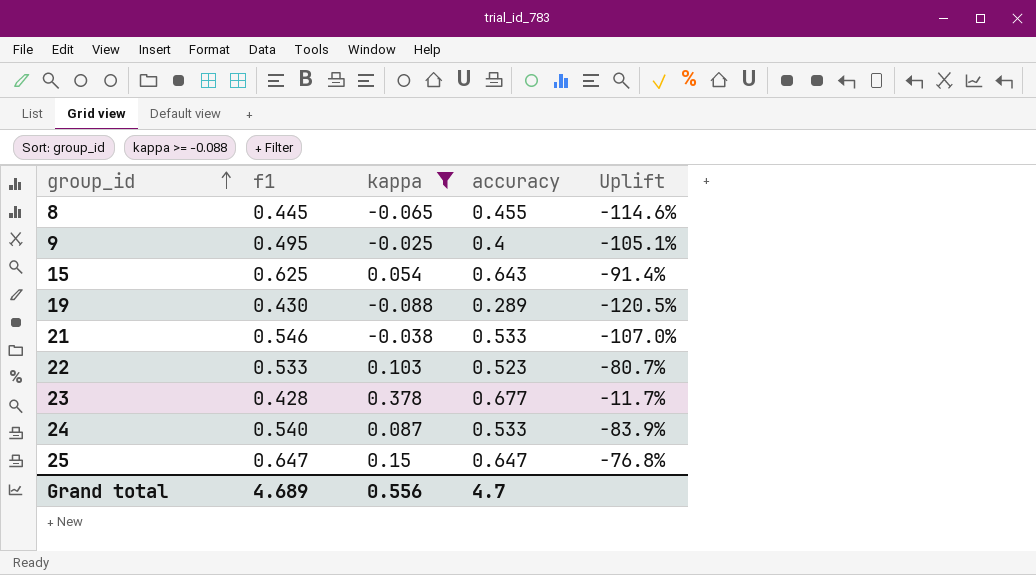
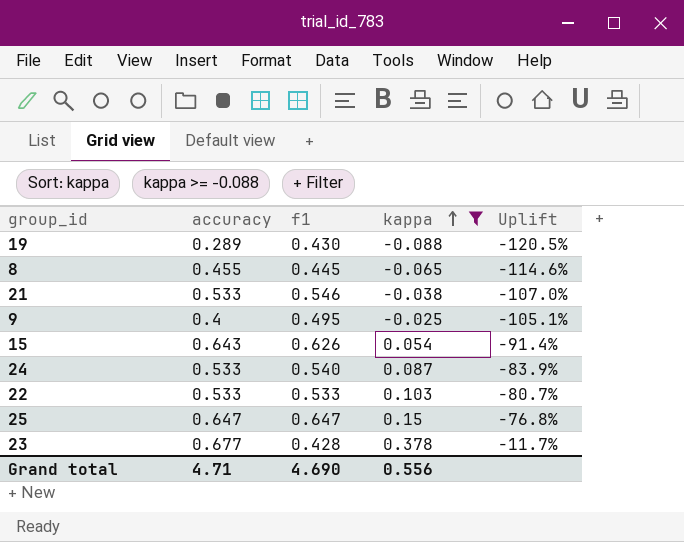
row order: group_id ascending -> kappa ascending
column accuracy | position: 4 -> 2
15 | f1: 0.625 -> 0.626
22 | accuracy: 0.523 -> 0.533
Grand total | accuracy: 4.7 -> 4.71
Grand total | f1: 4.689 -> 4.690

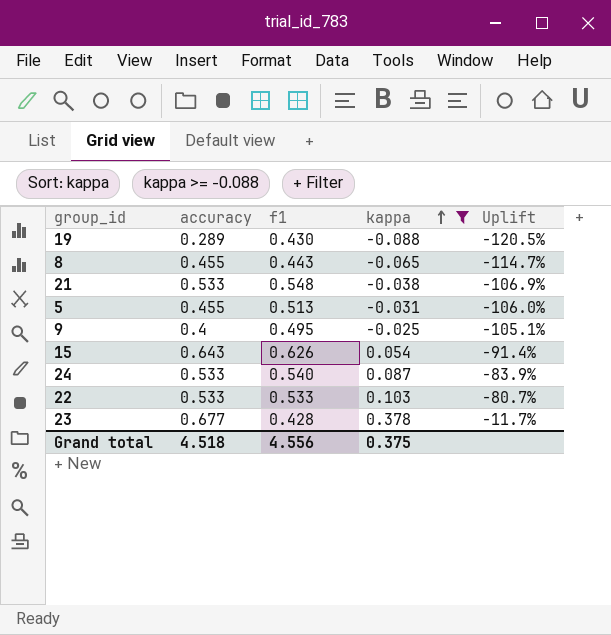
row 25: 0.647 | 0.647 | 0.15 | -76.8% -> none
8 | f1: 0.445 -> 0.443
8 | Uplift: -114.6% -> -114.7%
21 | f1: 0.546 -> 0.548
21 | Uplift: -107.0% -> -106.9%
row 5: none -> 0.455 | 0.513 | -0.031 | -106.0%
Grand total | accuracy: 4.71 -> 4.518
Grand total | f1: 4.690 -> 4.556
Grand total | kappa: 0.556 -> 0.375

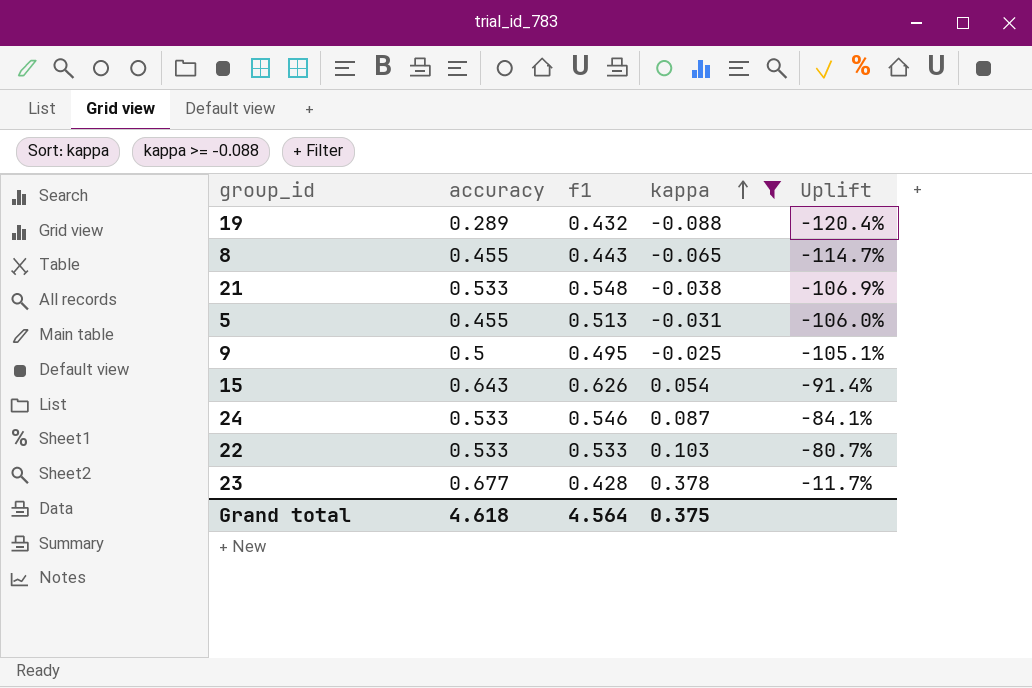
19 | f1: 0.430 -> 0.432
19 | Uplift: -120.5% -> -120.4%
9 | accuracy: 0.4 -> 0.5
24 | f1: 0.540 -> 0.546
24 | Uplift: -83.9% -> -84.1%
Grand total | accuracy: 4.518 -> 4.618
Grand total | f1: 4.556 -> 4.564

